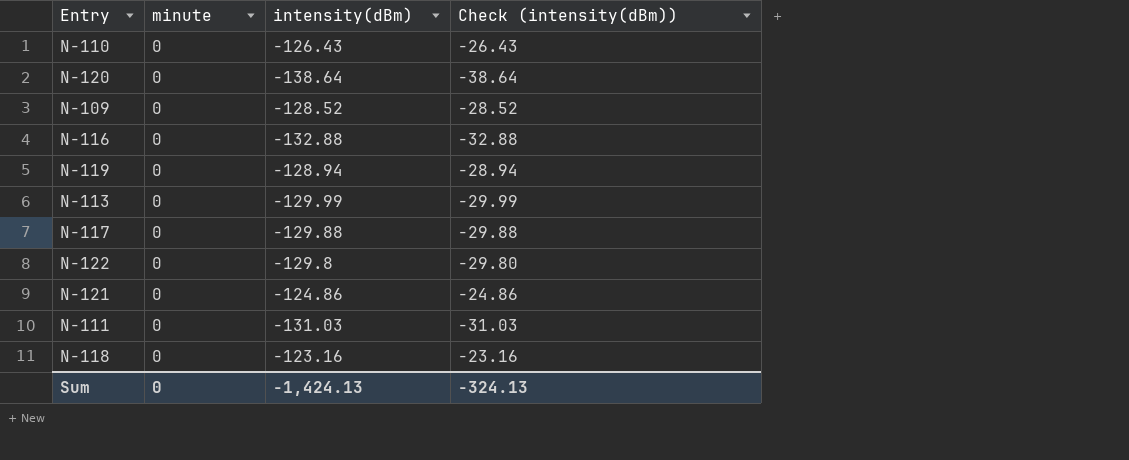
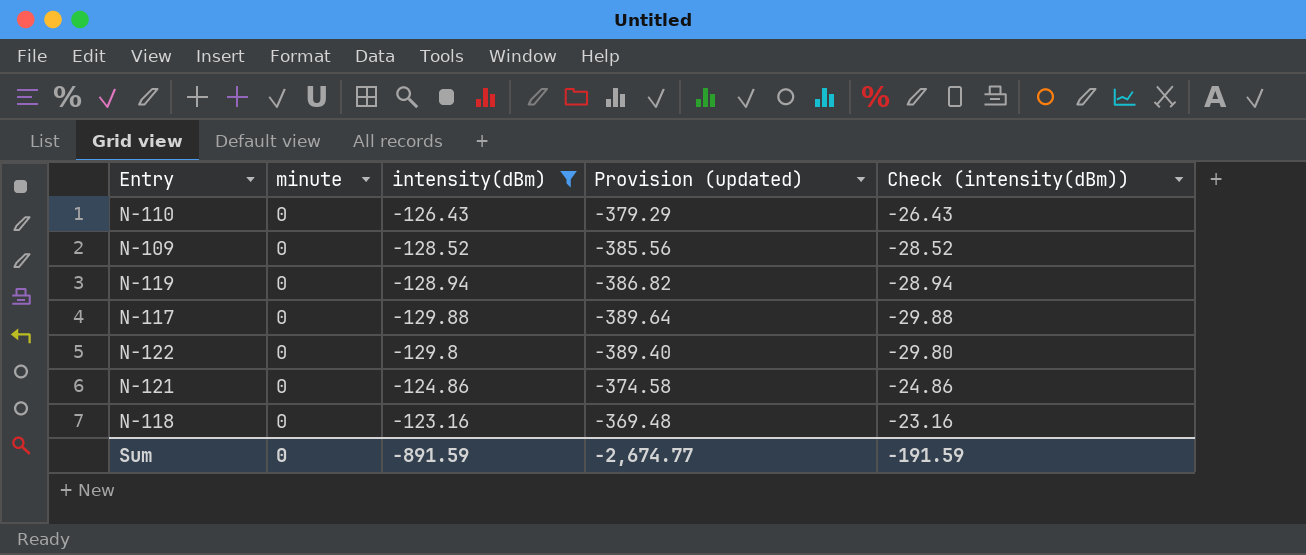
filter: none -> intensity(dBm) >= -129.88
column Provision (updated) | formula: none -> [intensity(dBm)] * 3
Sum | intensity(dBm): -1,424.13 -> -891.59
Sum | Check (intensity(dBm)): -324.13 -> -191.59

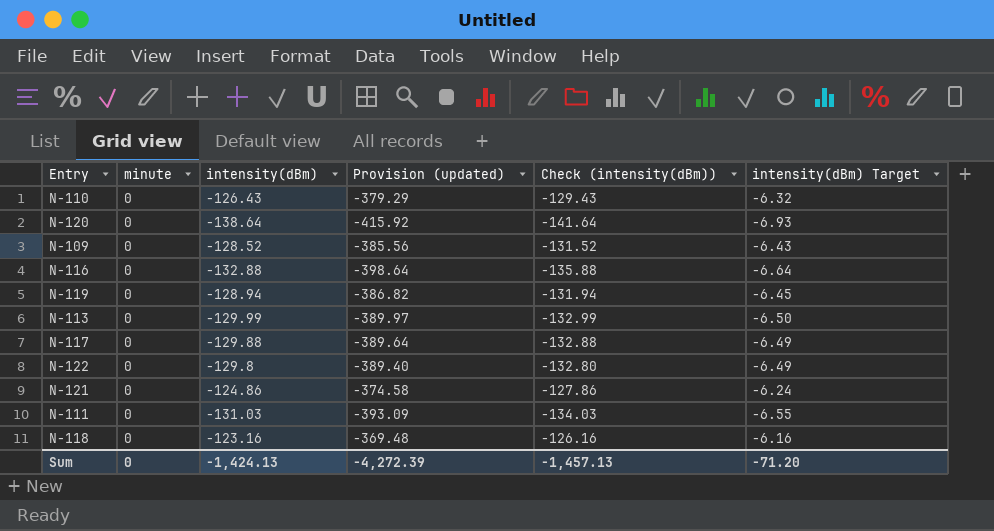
filter: intensity(dBm) >= -129.88 -> none
column Check (intensity(dBm)) | formula: [intensity(dBm)] + 100 -> [intensity(dBm)] - 3
column intensity(dBm) Target | formula: none -> [intensity(dBm)] * 0.05
Sum | intensity(dBm): -891.59 -> -1,424.13
Sum | Provision (updated): -2,674.77 -> -4,272.39
Sum | Check (intensity(dBm)): -191.59 -> -1,457.13

